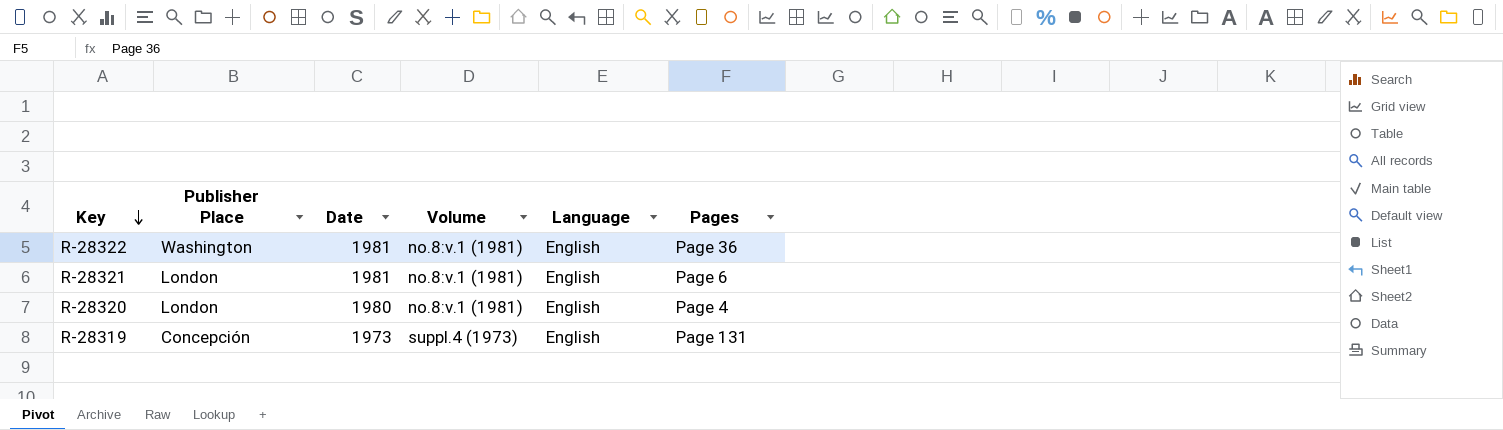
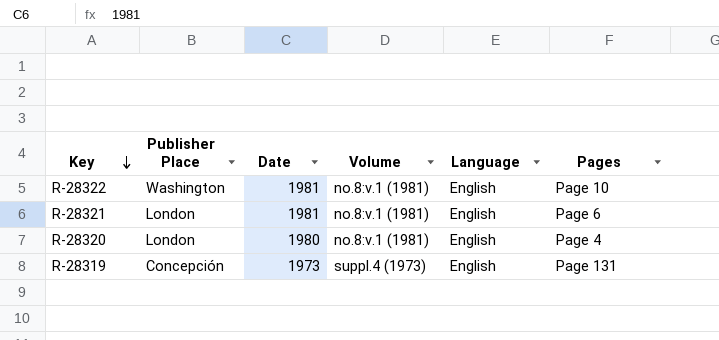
R-28322 | Pages: Page 36 -> Page 10

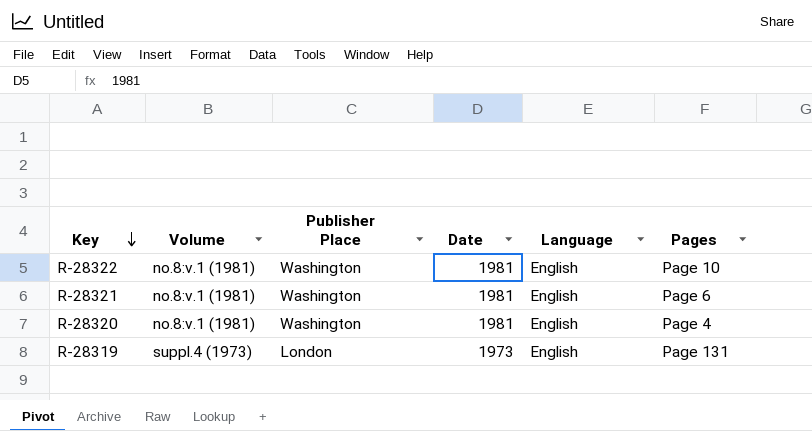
column Volume | position: 4 -> 2
R-28321 | Publisher Place: London -> Washington
R-28320 | Publisher Place: London -> Washington
R-28320 | Date: 1980 -> 1981
R-28319 | Publisher Place: Concepción -> London

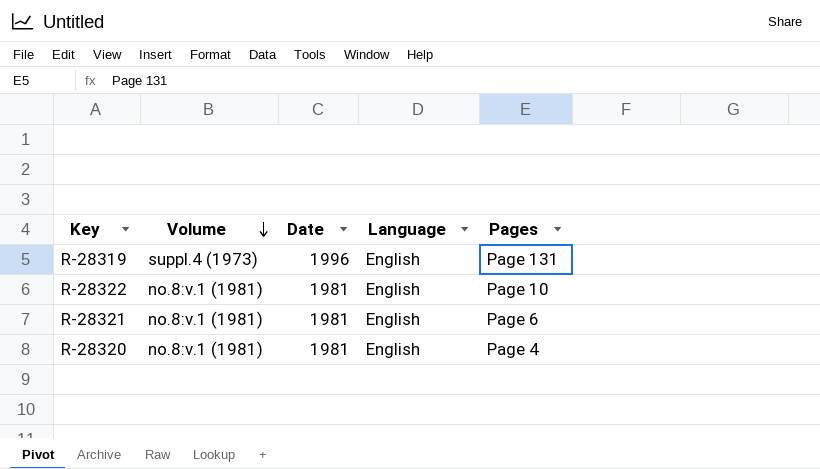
row order: Key descending -> Volume descending
column Publisher Place | position: 3 -> none
R-28319 | Date: 1973 -> 1996

